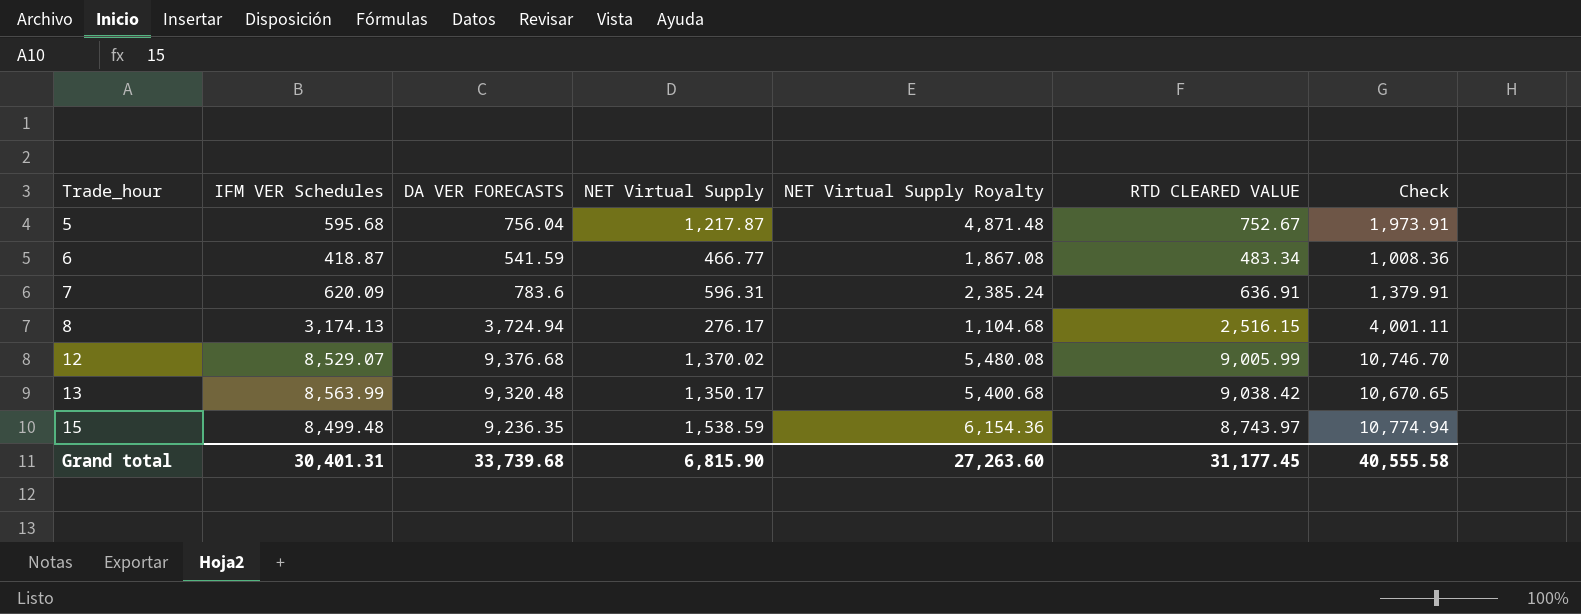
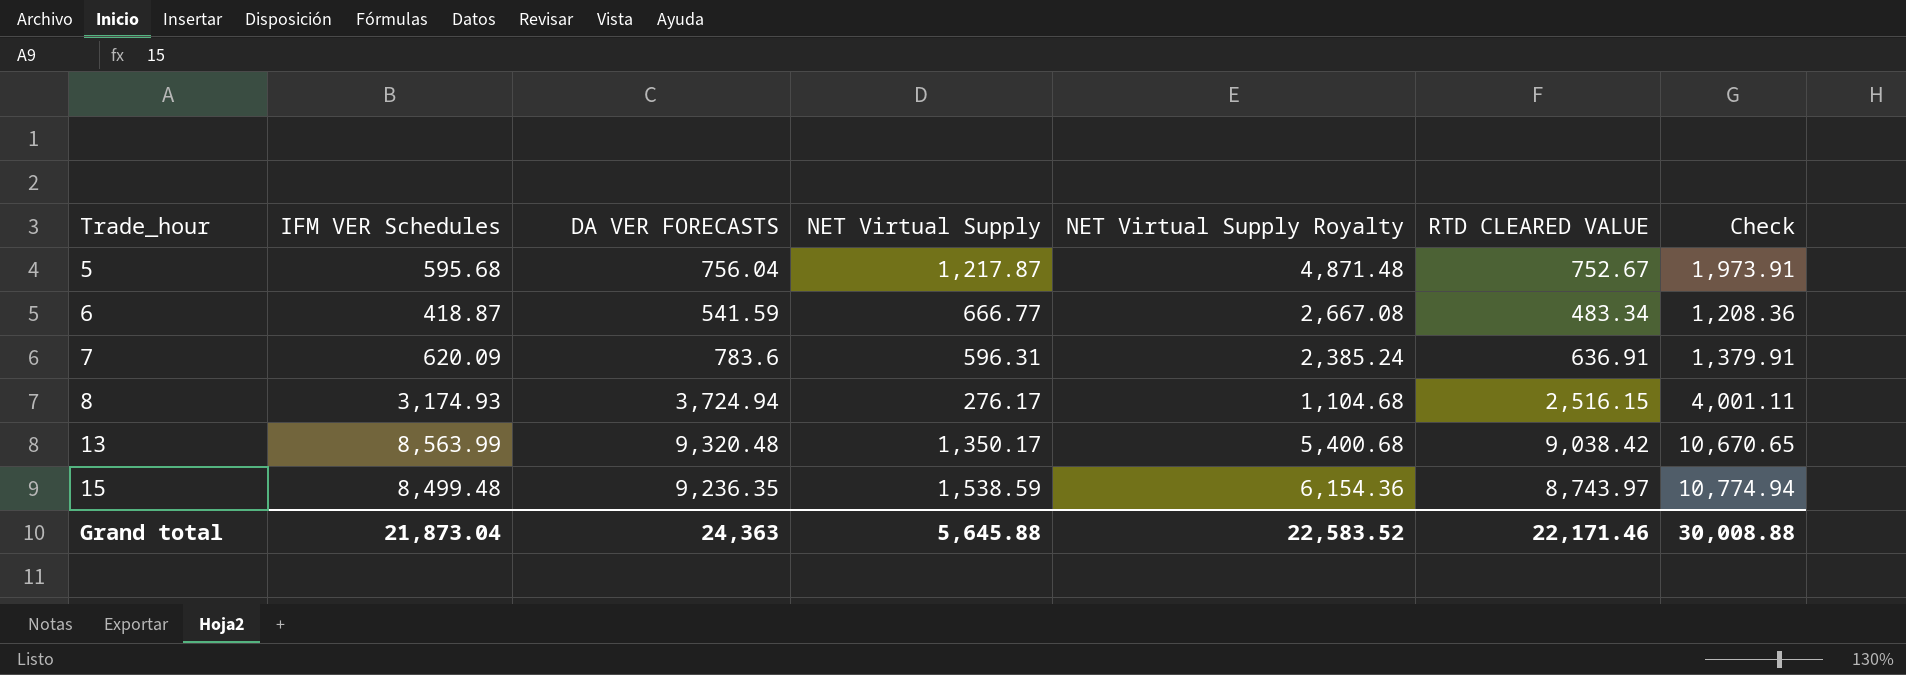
row 12: 8,529.07 | 9,376.68 | 1,370.02 | 5,480.08 | 9,005.99 | 10,746.70 -> none
6 | NET Virtual Supply: 466.77 -> 666.77
6 | NET Virtual Supply Royalty: 1,867.08 -> 2,667.08
6 | Check: 1,008.36 -> 1,208.36
8 | IFM VER Schedules: 3,174.13 -> 3,174.93
Grand total | IFM VER Schedules: 30,401.31 -> 21,873.04
Grand total | DA VER FORECASTS: 33,739.68 -> 24,363
Grand total | NET Virtual Supply: 6,815.90 -> 5,645.88
Grand total | NET Virtual Supply Royalty: 27,263.60 -> 22,583.52
Grand total | RTD CLEARED VALUE: 31,177.45 -> 22,171.46
Grand total | Check: 40,555.58 -> 30,008.88

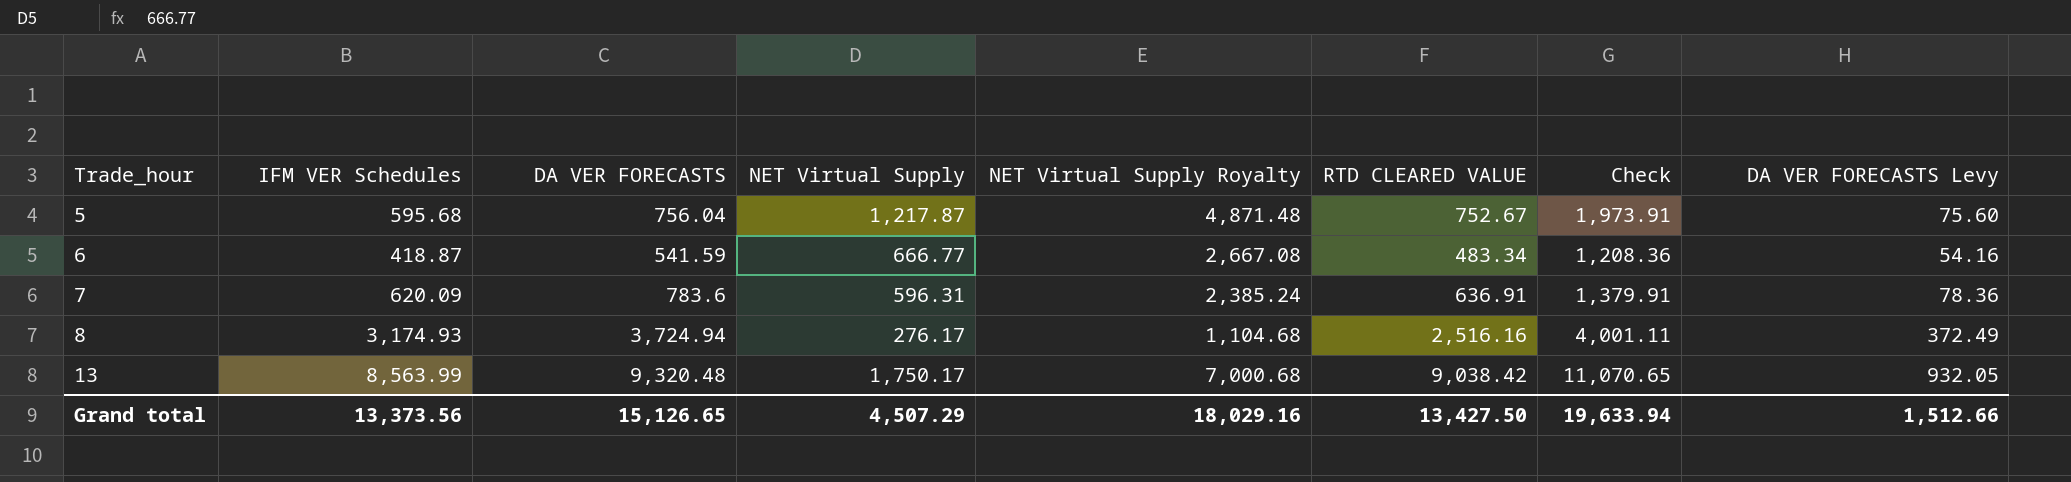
column DA VER FORECASTS Levy | formula: none -> [DA VER FORECASTS] * 0.1
row 15: 8,499.48 | 9,236.35 | 1,538.59 | 6,154.36 | 8,743.97 | 10,774.94 -> none
8 | RTD CLEARED VALUE: 2,516.15 -> 2,516.16
13 | NET Virtual Supply: 1,350.17 -> 1,750.17
13 | NET Virtual Supply Royalty: 5,400.68 -> 7,000.68
13 | Check: 10,670.65 -> 11,070.65
Grand total | IFM VER Schedules: 21,873.04 -> 13,373.56
Grand total | DA VER FORECASTS: 24,363 -> 15,126.65
Grand total | NET Virtual Supply: 5,645.88 -> 4,507.29
Grand total | NET Virtual Supply Royalty: 22,583.52 -> 18,029.16
Grand total | RTD CLEARED VALUE: 22,171.46 -> 13,427.50
Grand total | Check: 30,008.88 -> 19,633.94

